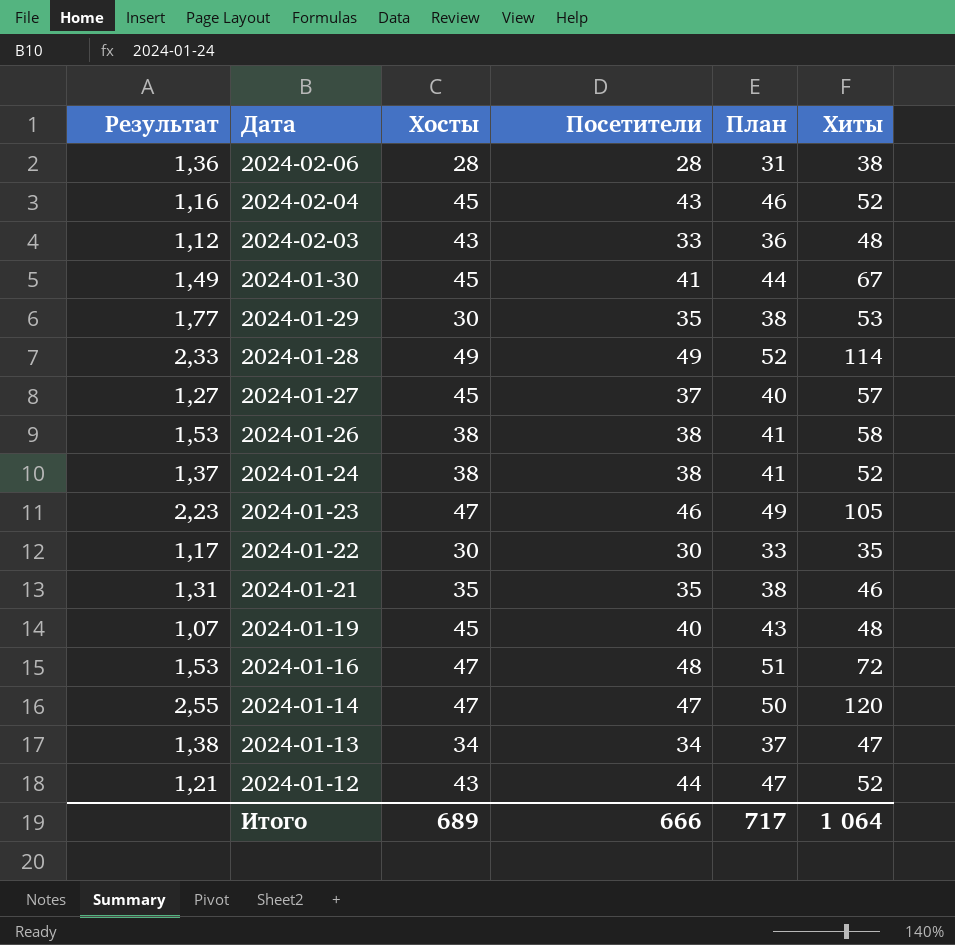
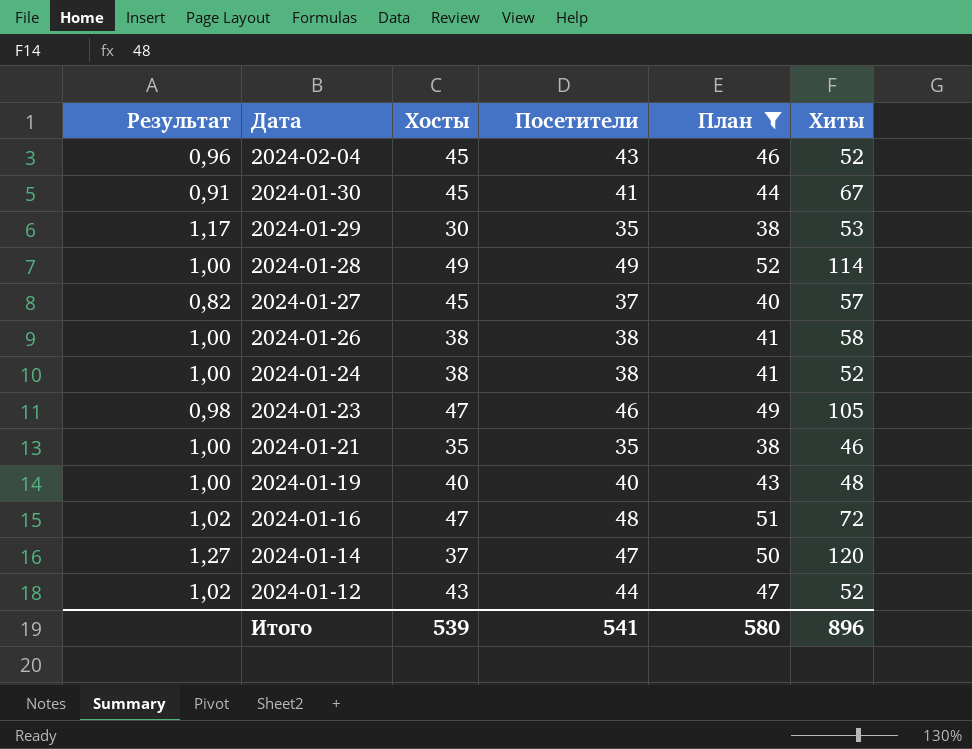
filter: none -> План >= 38
column Результат | formula: [Хиты] / [Хосты] -> [Посетители] / [Хосты]
2024-01-19 | Хосты: 45 -> 40
2024-01-14 | Хосты: 47 -> 37
Итого | Хосты: 689 -> 539
Итого | Посетители: 666 -> 541
Итого | План: 717 -> 580
Итого | Хиты: 1 064 -> 896

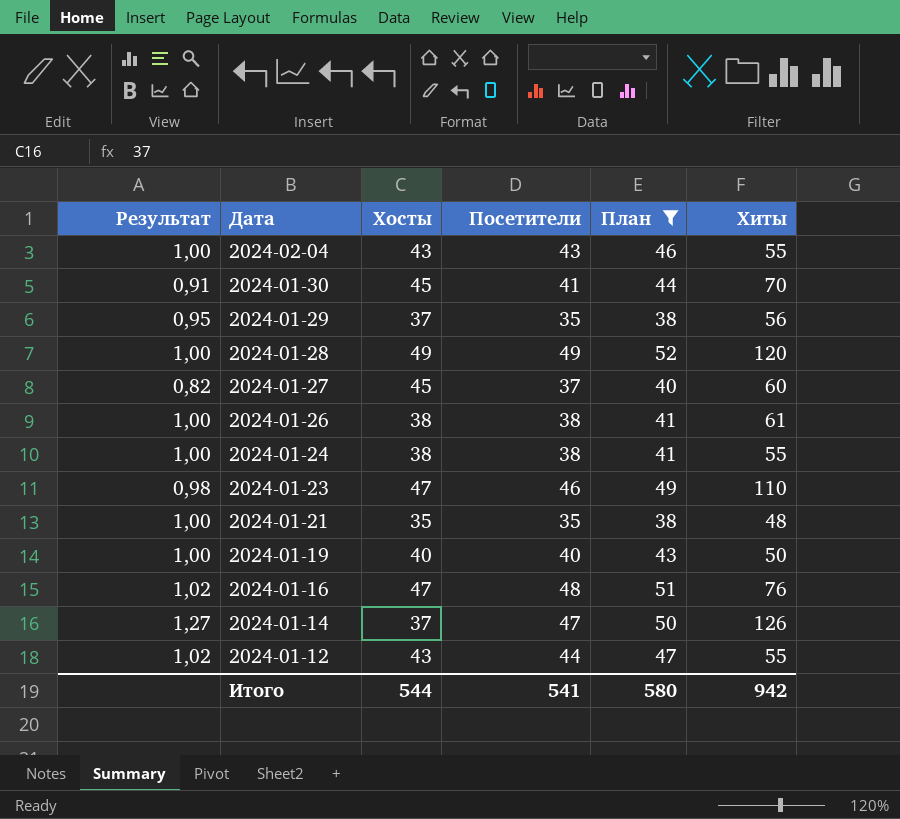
2024-02-04 | Результат: 0,96 -> 1,00
2024-02-04 | Хосты: 45 -> 43
2024-02-04 | Хиты: 52 -> 55
2024-01-30 | Хиты: 67 -> 70
2024-01-29 | Результат: 1,17 -> 0,95
2024-01-29 | Хосты: 30 -> 37
2024-01-29 | Хиты: 53 -> 56
2024-01-28 | Хиты: 114 -> 120
2024-01-27 | Хиты: 57 -> 60
2024-01-26 | Хиты: 58 -> 61
2024-01-24 | Хиты: 52 -> 55
2024-01-23 | Хиты: 105 -> 110
2024-01-21 | Хиты: 46 -> 48
2024-01-19 | Хиты: 48 -> 50
2024-01-16 | Хиты: 72 -> 76
2024-01-14 | Хиты: 120 -> 126
2024-01-12 | Хиты: 52 -> 55
Итого | Хосты: 539 -> 544
Итого | Хиты: 896 -> 942

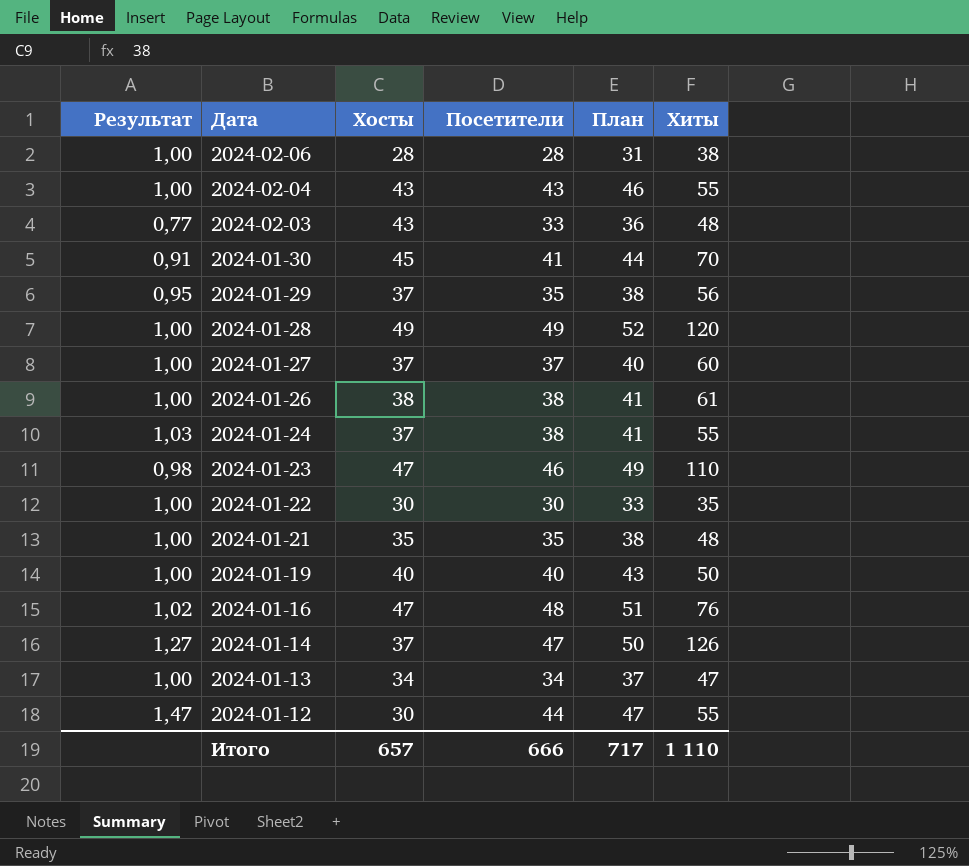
filter: План >= 38 -> none
2024-01-27 | Результат: 0,82 -> 1,00
2024-01-27 | Хосты: 45 -> 37
2024-01-24 | Результат: 1,00 -> 1,03
2024-01-24 | Хосты: 38 -> 37
2024-01-12 | Результат: 1,02 -> 1,47
2024-01-12 | Хосты: 43 -> 30
Итого | Хосты: 544 -> 657
Итого | Посетители: 541 -> 666
Итого | План: 580 -> 717
Итого | Хиты: 942 -> 1 110

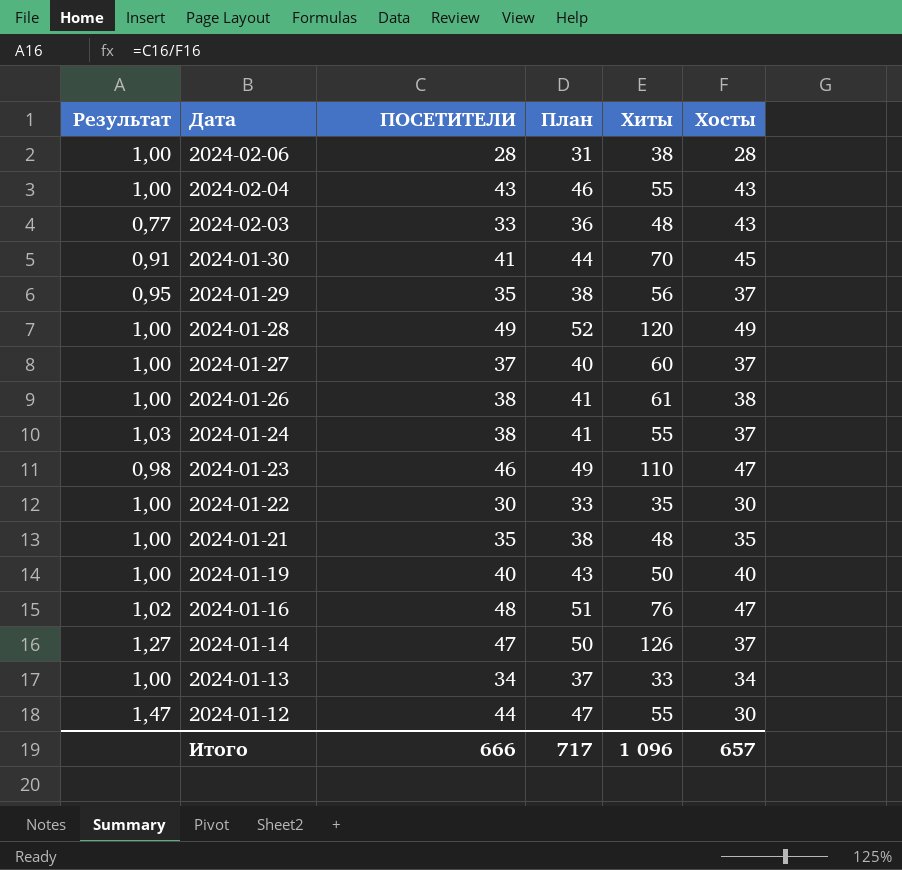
column name: Посетители -> ПОСЕТИТЕЛИ
column Хосты | position: 3 -> 6
2024-01-13 | Хиты: 47 -> 33
Итого | Хиты: 1 110 -> 1 096

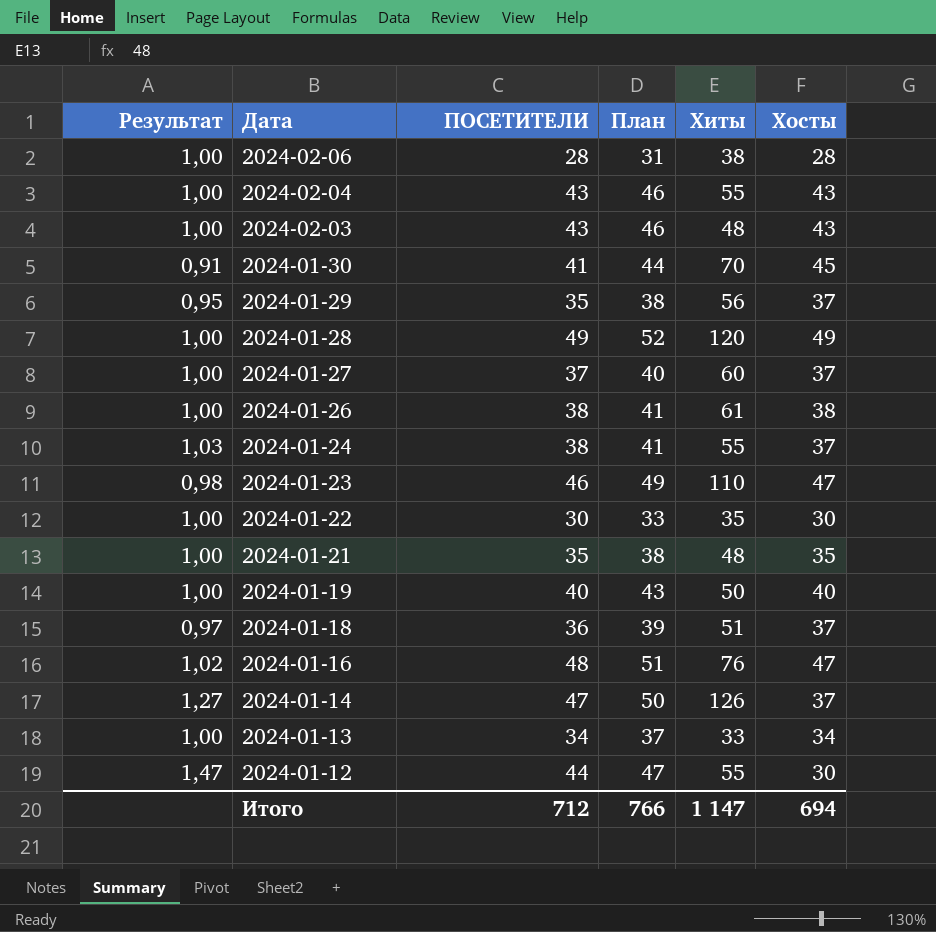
2024-02-03 | Результат: 0,77 -> 1,00
2024-02-03 | ПОСЕТИТЕЛИ: 33 -> 43
2024-02-03 | План: 36 -> 46
row 2024-01-18: none -> 0,97 | 36 | 39 | 51 | 37
Итого | ПОСЕТИТЕЛИ: 666 -> 712
Итого | План: 717 -> 766
Итого | Хиты: 1 096 -> 1 147
Итого | Хосты: 657 -> 694

